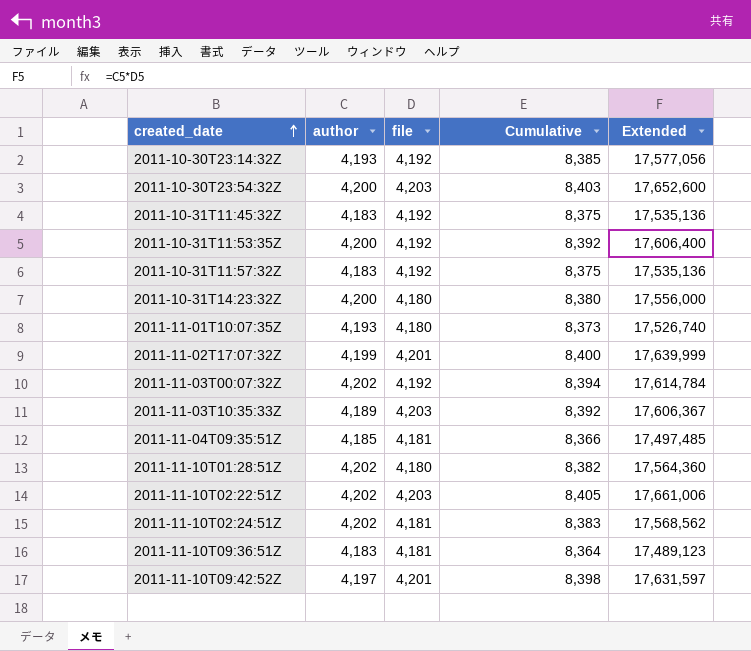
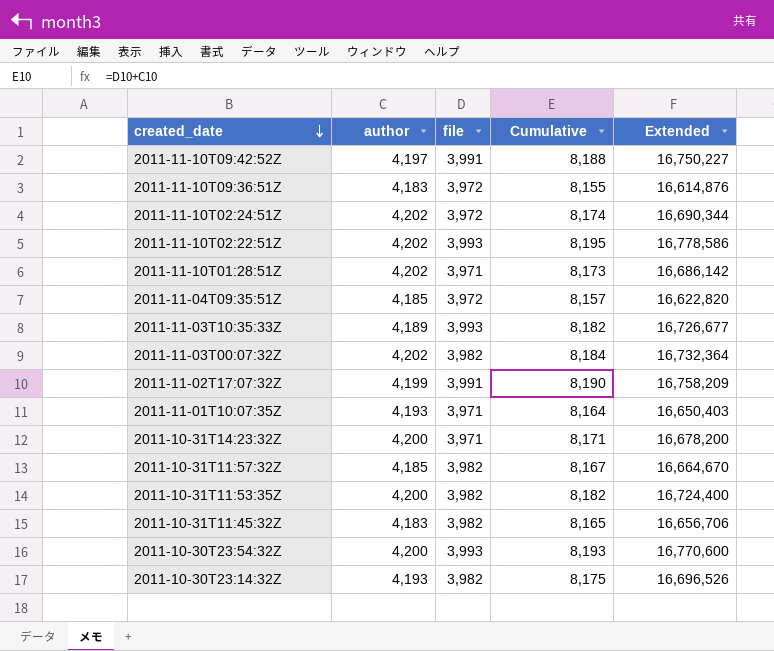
row order: created_date ascending -> created_date descending
2011-11-10T09:42:52Z | file: 4,201 -> 3,991
2011-11-10T09:42:52Z | Cumulative: 8,398 -> 8,188
2011-11-10T09:42:52Z | Extended: 17,631,597 -> 16,750,227
2011-11-10T09:36:51Z | file: 4,181 -> 3,972
2011-11-10T09:36:51Z | Cumulative: 8,364 -> 8,155
2011-11-10T09:36:51Z | Extended: 17,489,123 -> 16,614,876
2011-11-10T02:24:51Z | file: 4,181 -> 3,972
2011-11-10T02:24:51Z | Cumulative: 8,383 -> 8,174
2011-11-10T02:24:51Z | Extended: 17,568,562 -> 16,690,344
2011-11-10T02:22:51Z | file: 4,203 -> 3,993
2011-11-10T02:22:51Z | Cumulative: 8,405 -> 8,195
2011-11-10T02:22:51Z | Extended: 17,661,006 -> 16,778,586
2011-11-10T01:28:51Z | file: 4,180 -> 3,971
2011-11-10T01:28:51Z | Cumulative: 8,382 -> 8,173
2011-11-10T01:28:51Z | Extended: 17,564,360 -> 16,686,142
2011-11-04T09:35:51Z | file: 4,181 -> 3,972
2011-11-04T09:35:51Z | Cumulative: 8,366 -> 8,157
2011-11-04T09:35:51Z | Extended: 17,497,485 -> 16,622,820
2011-11-03T10:35:33Z | file: 4,203 -> 3,993
2011-11-03T10:35:33Z | Cumulative: 8,392 -> 8,182
2011-11-03T10:35:33Z | Extended: 17,606,367 -> 16,726,677
2011-11-03T00:07:32Z | file: 4,192 -> 3,982
2011-11-03T00:07:32Z | Cumulative: 8,394 -> 8,184
2011-11-03T00:07:32Z | Extended: 17,614,784 -> 16,732,364
2011-11-02T17:07:32Z | file: 4,201 -> 3,991
2011-11-02T17:07:32Z | Cumulative: 8,400 -> 8,190
2011-11-02T17:07:32Z | Extended: 17,639,999 -> 16,758,209
2011-11-01T10:07:35Z | file: 4,180 -> 3,971
2011-11-01T10:07:35Z | Cumulative: 8,373 -> 8,164
2011-11-01T10:07:35Z | Extended: 17,526,740 -> 16,650,403
2011-10-31T14:23:32Z | file: 4,180 -> 3,971
2011-10-31T14:23:32Z | Cumulative: 8,380 -> 8,171
2011-10-31T14:23:32Z | Extended: 17,556,000 -> 16,678,200
2011-10-31T11:57:32Z | author: 4,183 -> 4,185
2011-10-31T11:57:32Z | file: 4,192 -> 3,982
2011-10-31T11:57:32Z | Cumulative: 8,375 -> 8,167
2011-10-31T11:57:32Z | Extended: 17,535,136 -> 16,664,670
2011-10-31T11:53:35Z | file: 4,192 -> 3,982
2011-10-31T11:53:35Z | Cumulative: 8,392 -> 8,182
2011-10-31T11:53:35Z | Extended: 17,606,400 -> 16,724,400
2011-10-31T11:45:32Z | file: 4,192 -> 3,982
2011-10-31T11:45:32Z | Cumulative: 8,375 -> 8,165
2011-10-31T11:45:32Z | Extended: 17,535,136 -> 16,656,706
2011-10-30T23:54:32Z | file: 4,203 -> 3,993
2011-10-30T23:54:32Z | Cumulative: 8,403 -> 8,193
2011-10-30T23:54:32Z | Extended: 17,652,600 -> 16,770,600
2011-10-30T23:14:32Z | file: 4,192 -> 3,982
2011-10-30T23:14:32Z | Cumulative: 8,385 -> 8,175
2011-10-30T23:14:32Z | Extended: 17,577,056 -> 16,696,526

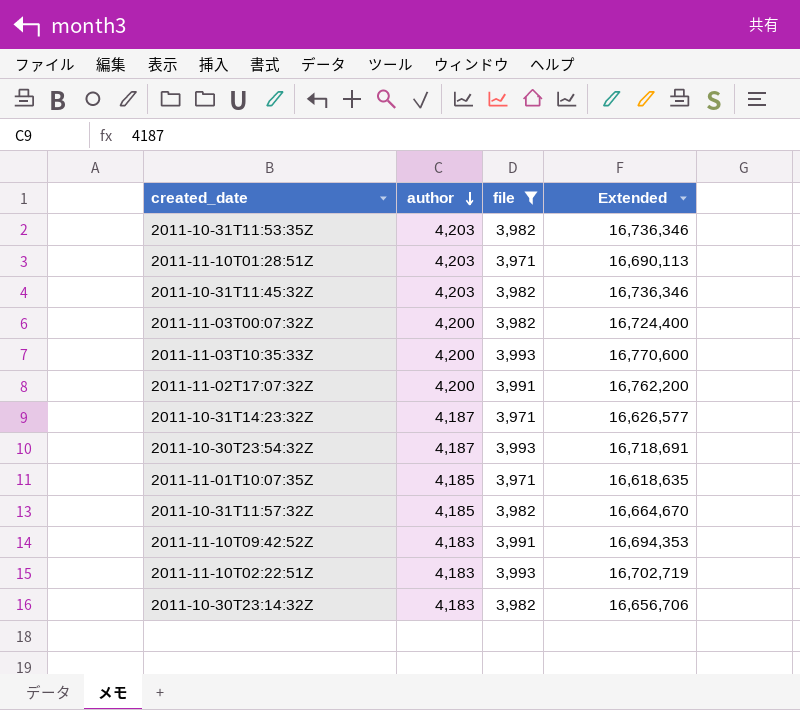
filter: none -> file != 3,972
row order: created_date descending -> author descending
column Cumulative | formula: [author] + [file] -> none
2011-10-31T11:53:35Z | author: 4,200 -> 4,203
2011-10-31T11:53:35Z | Extended: 16,724,400 -> 16,736,346
2011-11-10T01:28:51Z | author: 4,202 -> 4,203
2011-11-10T01:28:51Z | Extended: 16,686,142 -> 16,690,113
2011-10-31T11:45:32Z | author: 4,183 -> 4,203
2011-10-31T11:45:32Z | Extended: 16,656,706 -> 16,736,346
2011-11-03T00:07:32Z | author: 4,202 -> 4,200
2011-11-03T00:07:32Z | Extended: 16,732,364 -> 16,724,400
2011-11-03T10:35:33Z | author: 4,189 -> 4,200
2011-11-03T10:35:33Z | Extended: 16,726,677 -> 16,770,600
2011-11-02T17:07:32Z | author: 4,199 -> 4,200
2011-11-02T17:07:32Z | Extended: 16,758,209 -> 16,762,200
2011-10-31T14:23:32Z | author: 4,200 -> 4,187
2011-10-31T14:23:32Z | Extended: 16,678,200 -> 16,626,577
2011-10-30T23:54:32Z | author: 4,200 -> 4,187
2011-10-30T23:54:32Z | Extended: 16,770,600 -> 16,718,691
2011-11-01T10:07:35Z | author: 4,193 -> 4,185
2011-11-01T10:07:35Z | Extended: 16,650,403 -> 16,618,635
2011-11-10T09:42:52Z | author: 4,197 -> 4,183
2011-11-10T09:42:52Z | Extended: 16,750,227 -> 16,694,353
2011-11-10T02:22:51Z | author: 4,202 -> 4,183
2011-11-10T02:22:51Z | Extended: 16,778,586 -> 16,702,719
2011-10-30T23:14:32Z | author: 4,193 -> 4,183
2011-10-30T23:14:32Z | Extended: 16,696,526 -> 16,656,706

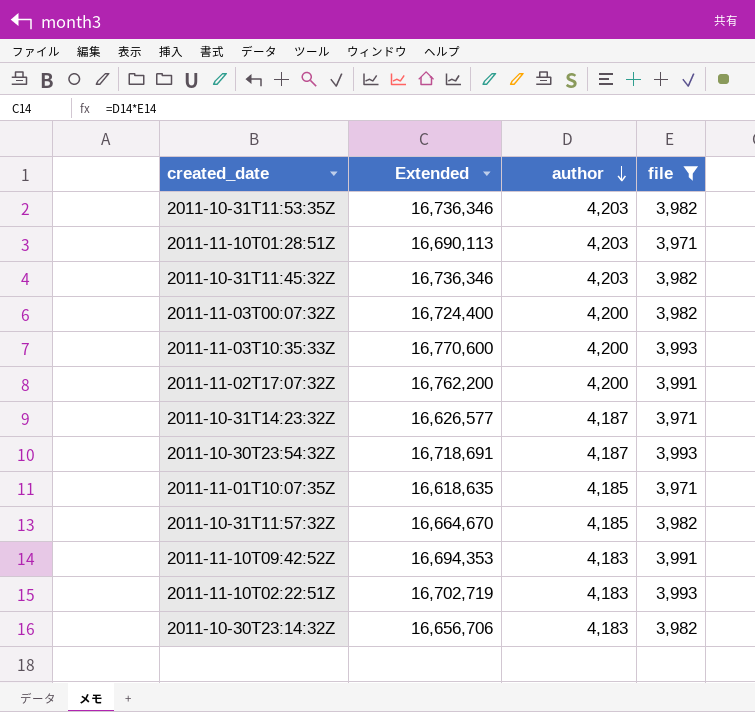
column Extended | position: 4 -> 2

